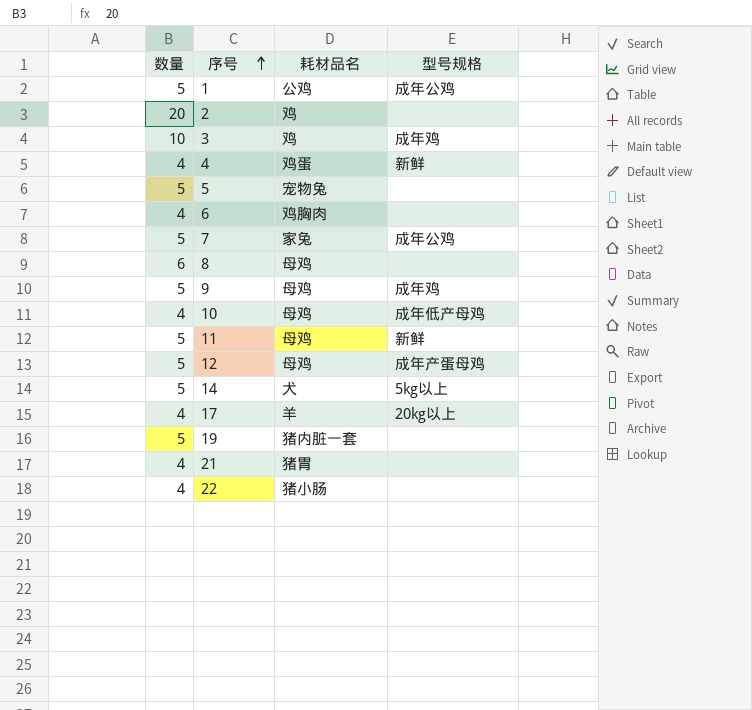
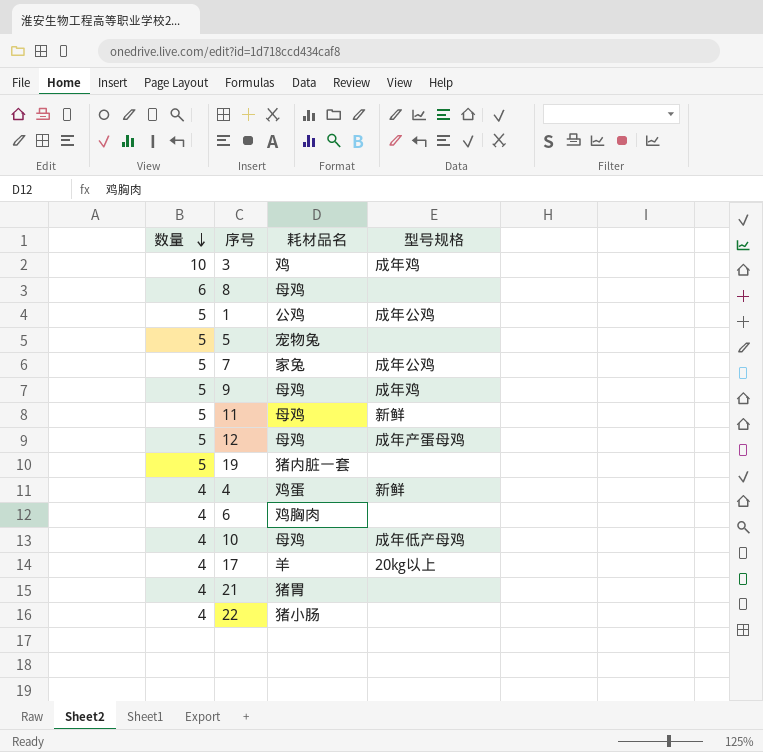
row order: 序号 ascending -> 数量 descending
row 2: 20 | 鸡 | none -> none
row 14: 5 | 犬 | 5kg以上 -> none

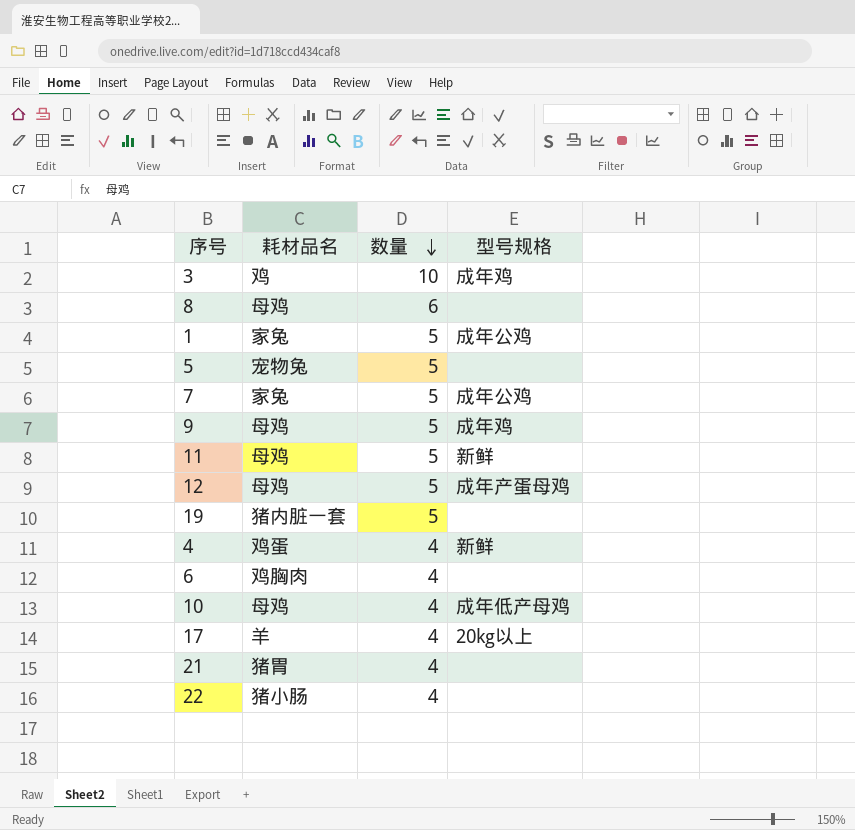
column 数量 | position: 1 -> 3
1 | 耗材品名: 公鸡 -> 家兔

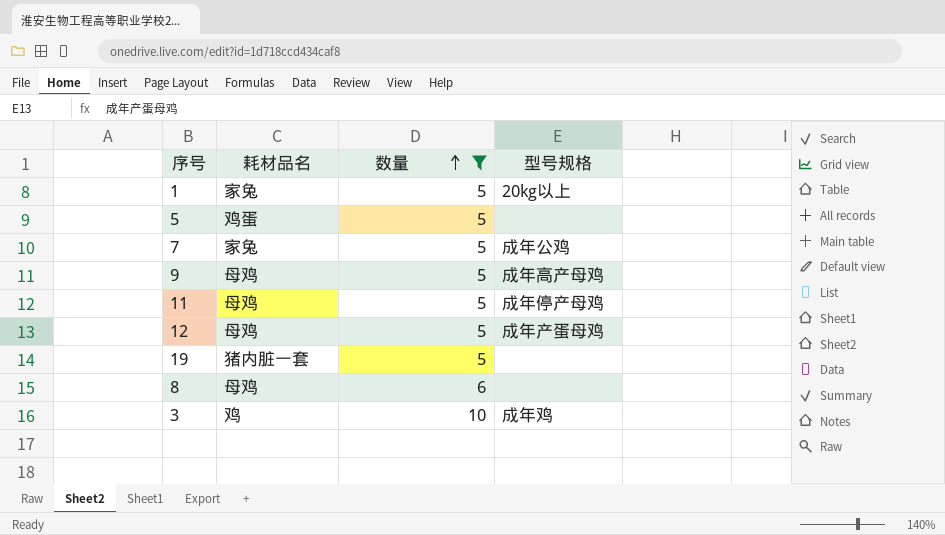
filter: none -> 数量 != 4
row order: 数量 descending -> 数量 ascending
1 | 型号规格: 成年公鸡 -> 20kg以上
5 | 耗材品名: 宠物兔 -> 鸡蛋
9 | 型号规格: 成年鸡 -> 成年高产母鸡
11 | 型号规格: 新鲜 -> 成年停产母鸡

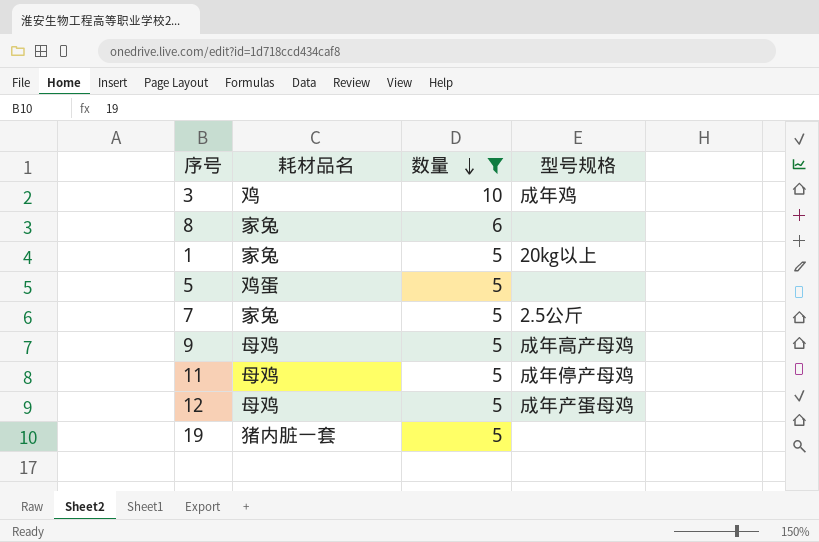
row order: 数量 ascending -> 数量 descending
8 | 耗材品名: 母鸡 -> 家兔
7 | 型号规格: 成年公鸡 -> 2.5公斤

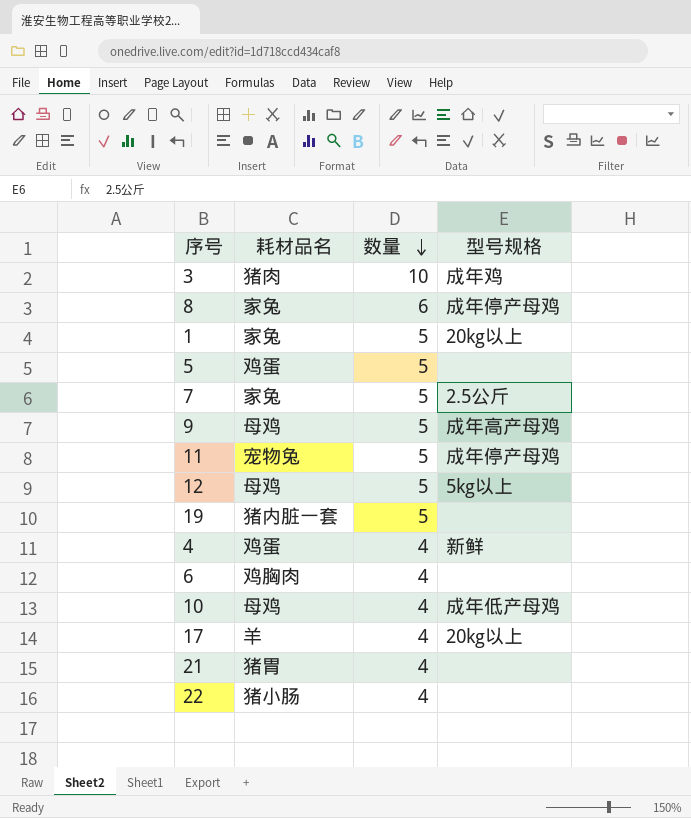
filter: 数量 != 4 -> none
3 | 耗材品名: 鸡 -> 猪肉
8 | 型号规格: none -> 成年停产母鸡
11 | 耗材品名: 母鸡 -> 宠物兔
12 | 型号规格: 成年产蛋母鸡 -> 5kg以上

